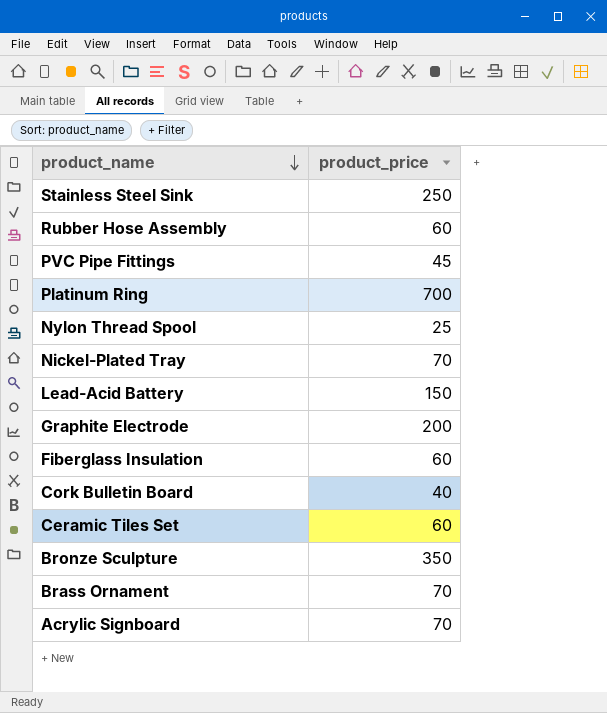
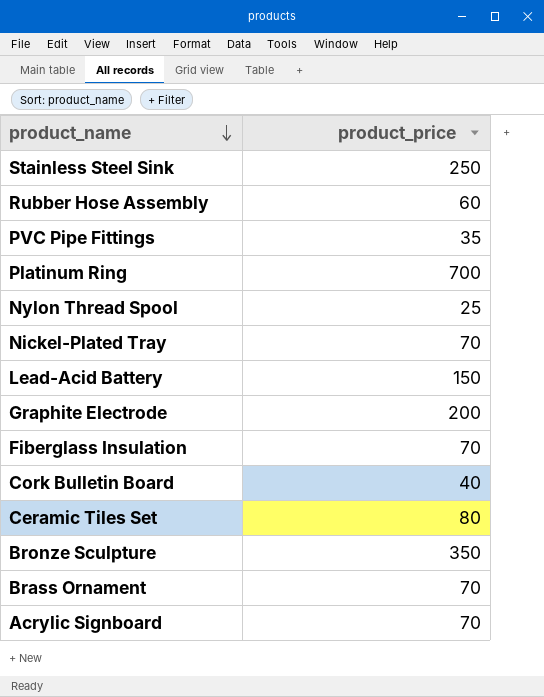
PVC Pipe Fittings | product_price: 45 -> 35
Fiberglass Insulation | product_price: 60 -> 70
Ceramic Tiles Set | product_price: 60 -> 80

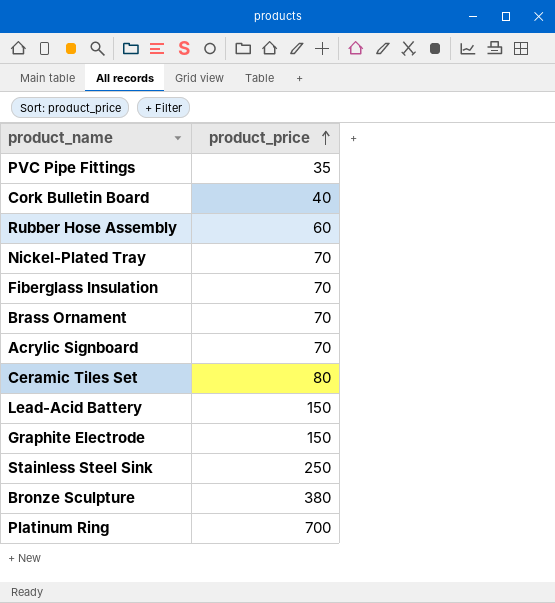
row order: product_name descending -> product_price ascending
row Nylon Thread Spool: 25 -> none
Graphite Electrode | product_price: 200 -> 150
Bronze Sculpture | product_price: 350 -> 380

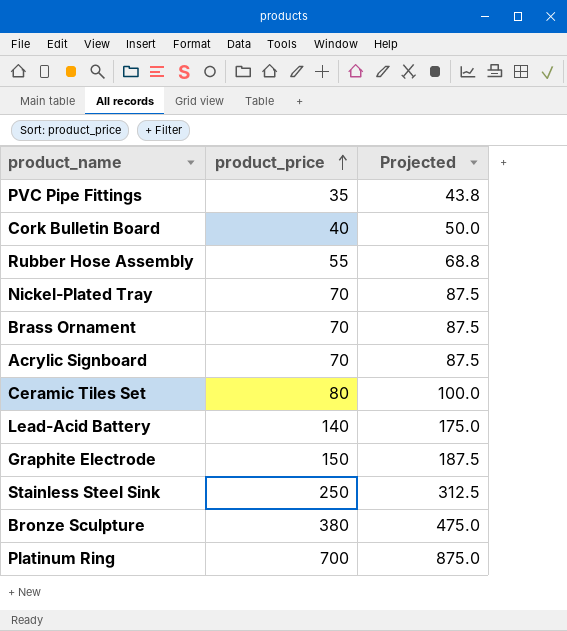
column Projected | formula: none -> [product_price] * 1.25
row Fiberglass Insulation: 70 -> none
Rubber Hose Assembly | product_price: 60 -> 55
Lead-Acid Battery | product_price: 150 -> 140

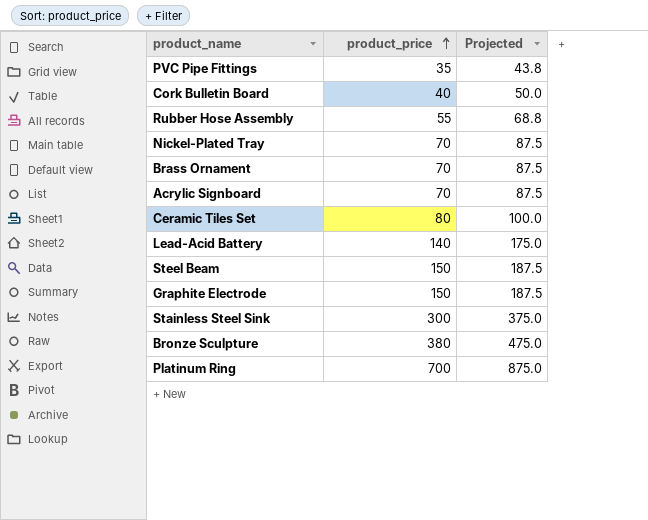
row Steel Beam: none -> 150 | 187.5
Stainless Steel Sink | product_price: 250 -> 300
Stainless Steel Sink | Projected: 312.5 -> 375.0

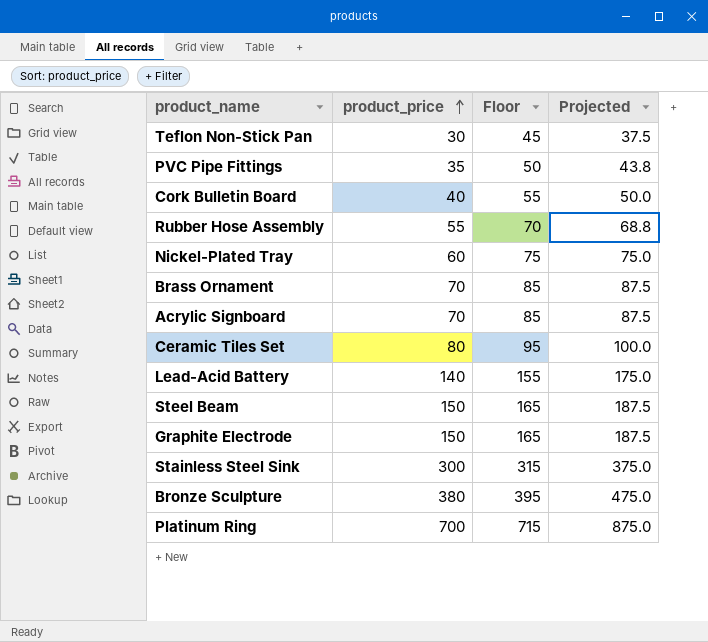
column Floor | formula: none -> [product_price] + 15
row Teflon Non-Stick Pan: none -> 30 | 45 | 37.5
Nickel-Plated Tray | product_price: 70 -> 60
Nickel-Plated Tray | Projected: 87.5 -> 75.0

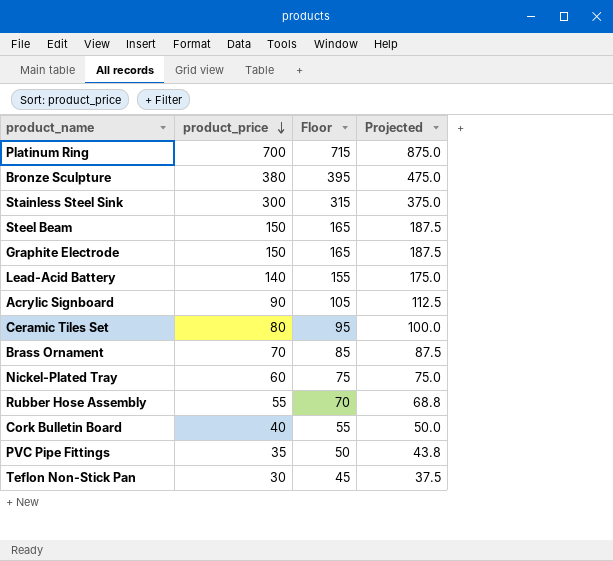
row order: product_price ascending -> product_price descending
Acrylic Signboard | product_price: 70 -> 90
Acrylic Signboard | Floor: 85 -> 105
Acrylic Signboard | Projected: 87.5 -> 112.5

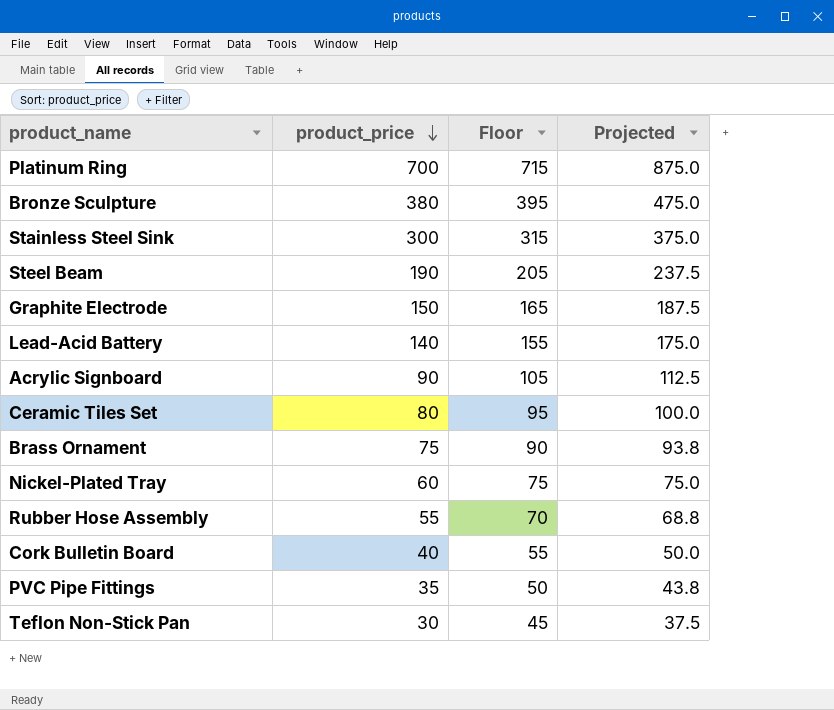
Steel Beam | product_price: 150 -> 190
Steel Beam | Floor: 165 -> 205
Steel Beam | Projected: 187.5 -> 237.5
Brass Ornament | product_price: 70 -> 75
Brass Ornament | Floor: 85 -> 90
Brass Ornament | Projected: 87.5 -> 93.8

